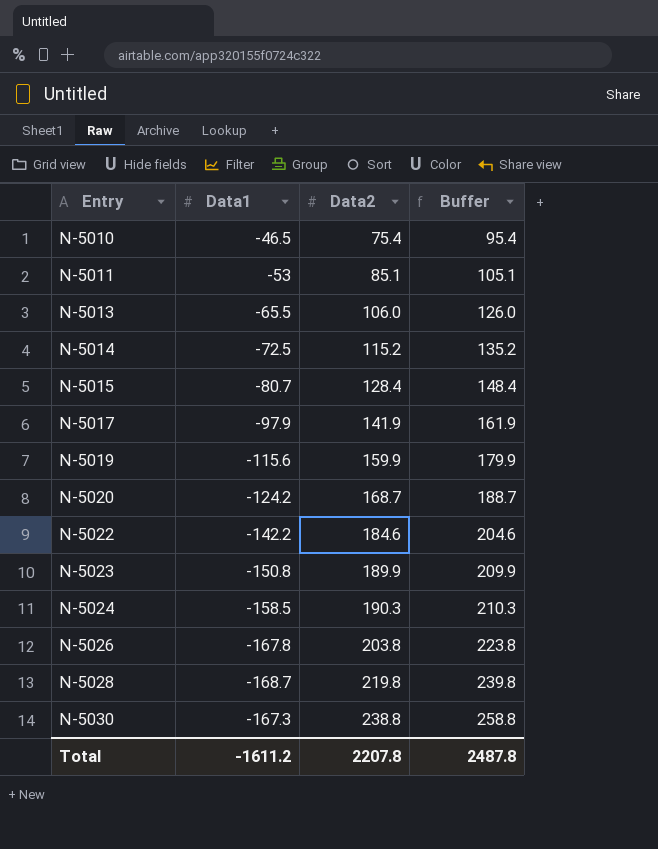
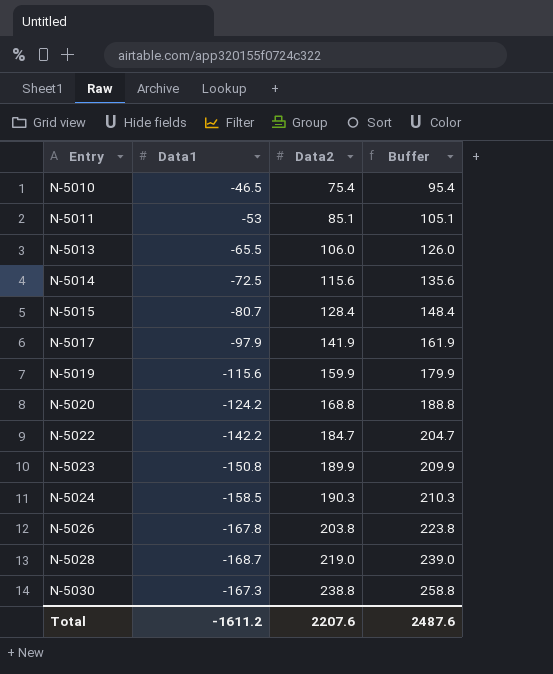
N-5014 | Data2: 115.2 -> 115.6
N-5014 | Buffer: 135.2 -> 135.6
N-5020 | Data2: 168.7 -> 168.8
N-5020 | Buffer: 188.7 -> 188.8
N-5022 | Data2: 184.6 -> 184.7
N-5022 | Buffer: 204.6 -> 204.7
N-5028 | Data2: 219.8 -> 219.0
N-5028 | Buffer: 239.8 -> 239.0
Total | Data2: 2207.8 -> 2207.6
Total | Buffer: 2487.8 -> 2487.6

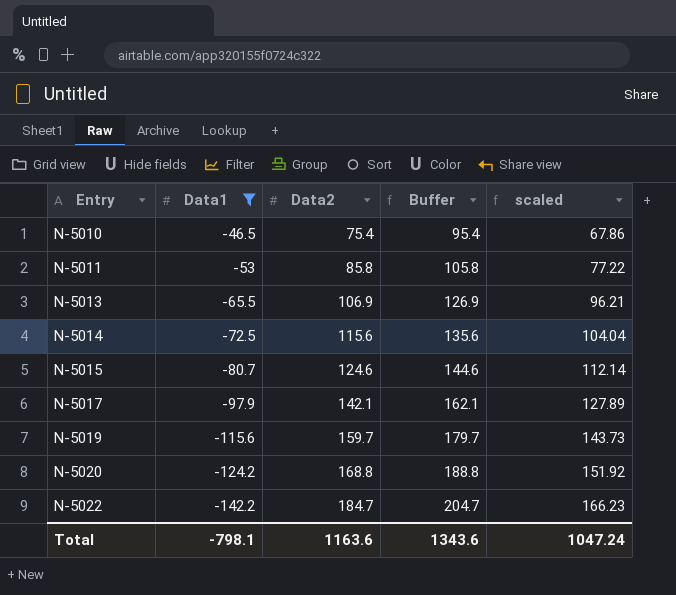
filter: none -> Data1 >= -142.2
column scaled | formula: none -> [Data2] * 0.9
N-5011 | Data2: 85.1 -> 85.8
N-5011 | Buffer: 105.1 -> 105.8
N-5013 | Data2: 106.0 -> 106.9
N-5013 | Buffer: 126.0 -> 126.9
N-5015 | Data2: 128.4 -> 124.6
N-5015 | Buffer: 148.4 -> 144.6
N-5017 | Data2: 141.9 -> 142.1
N-5017 | Buffer: 161.9 -> 162.1
N-5019 | Data2: 159.9 -> 159.7
N-5019 | Buffer: 179.9 -> 179.7
Total | Data1: -1611.2 -> -798.1
Total | Data2: 2207.6 -> 1163.6
Total | Buffer: 2487.6 -> 1343.6

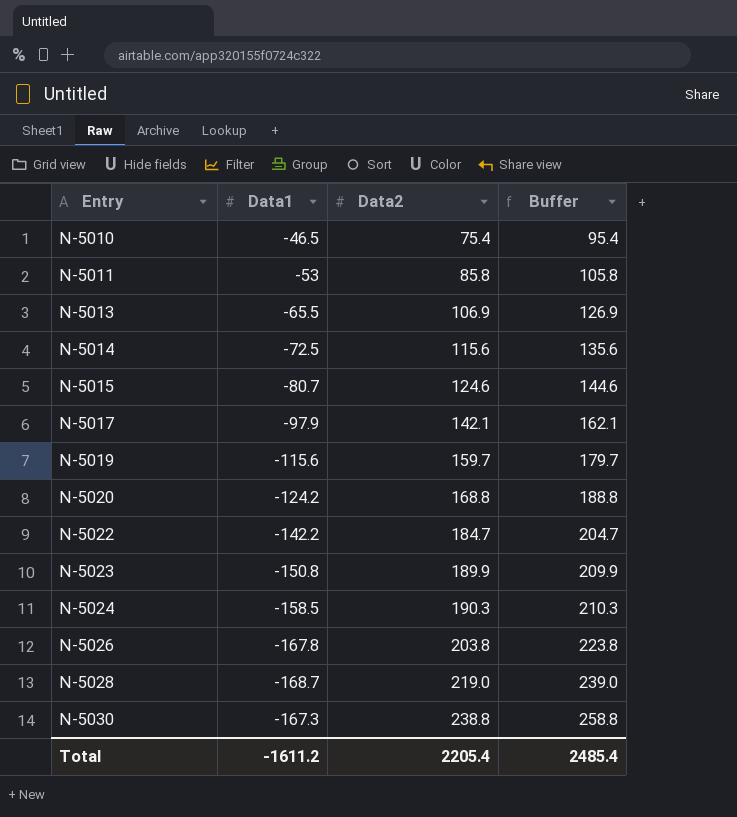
filter: Data1 >= -142.2 -> none
column scaled | formula: [Data2] * 0.9 -> none
Total | Data1: -798.1 -> -1611.2
Total | Data2: 1163.6 -> 2205.4
Total | Buffer: 1343.6 -> 2485.4

